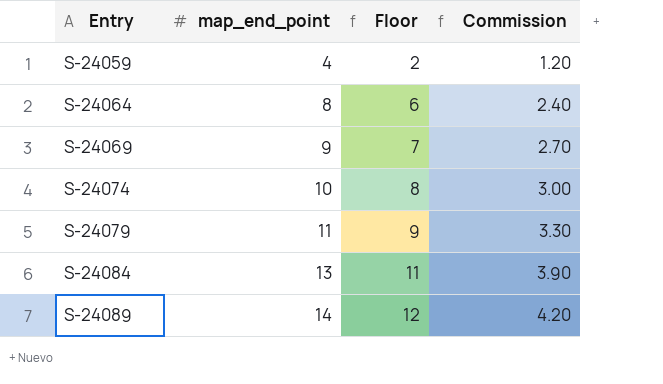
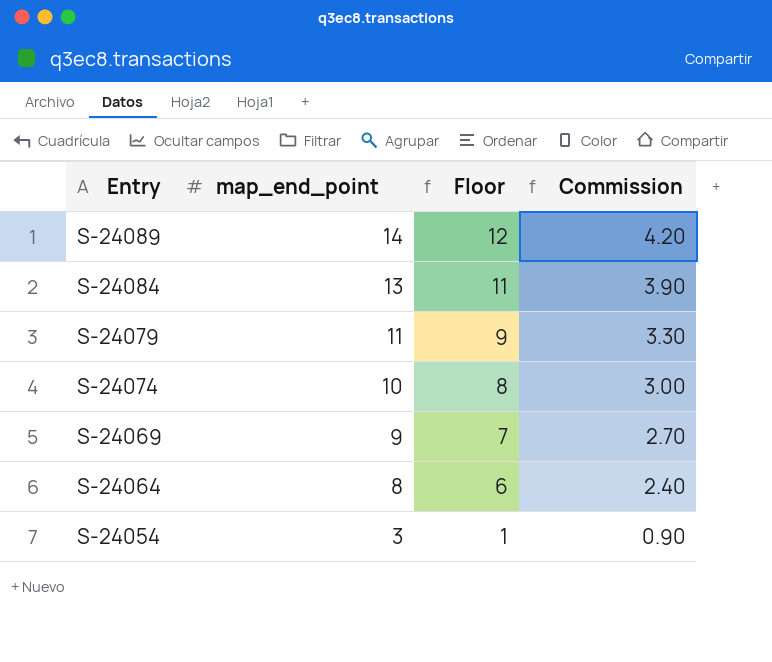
row order: Entry ascending -> Entry descending
row S-24059: 4 | 2 | 1.20 -> none
row S-24054: none -> 3 | 1 | 0.90

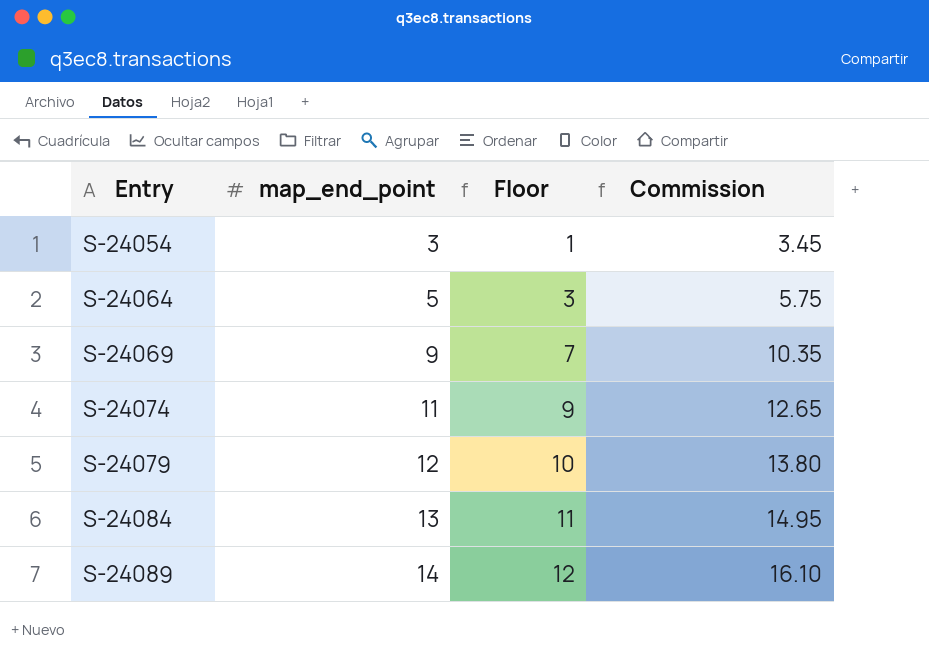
row order: Entry descending -> Entry ascending
column Commission | formula: [map_end_point] * 0.3 -> [map_end_point] * 1.15
S-24064 | map_end_point: 8 -> 5
S-24064 | Floor: 6 -> 3
S-24074 | map_end_point: 10 -> 11
S-24074 | Floor: 8 -> 9
S-24079 | map_end_point: 11 -> 12
S-24079 | Floor: 9 -> 10

